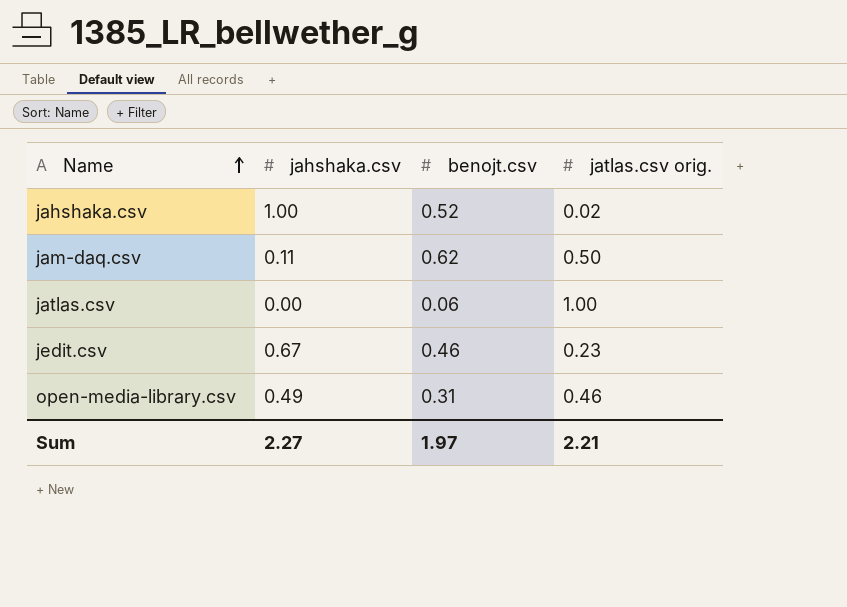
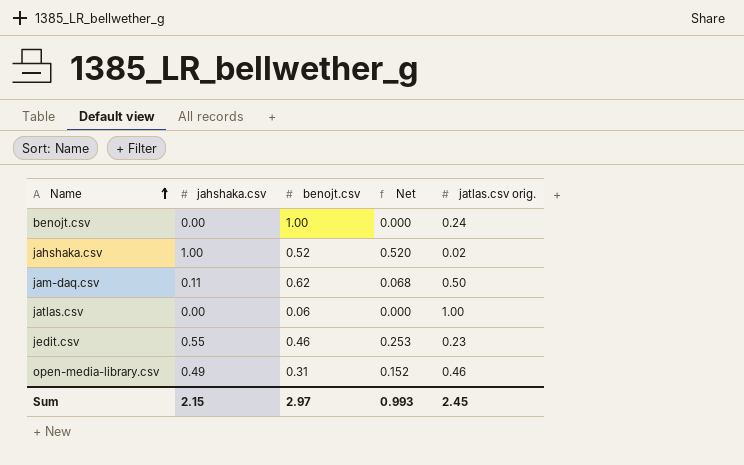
column Net | formula: none -> [jahshaka.csv] * [benojt.csv]
row benojt.csv: none -> 0.00 | 1.00 | 0.000 | 0.24
jedit.csv | jahshaka.csv: 0.67 -> 0.55
Sum | jahshaka.csv: 2.27 -> 2.15
Sum | benojt.csv: 1.97 -> 2.97
Sum | jatlas.csv orig.: 2.21 -> 2.45

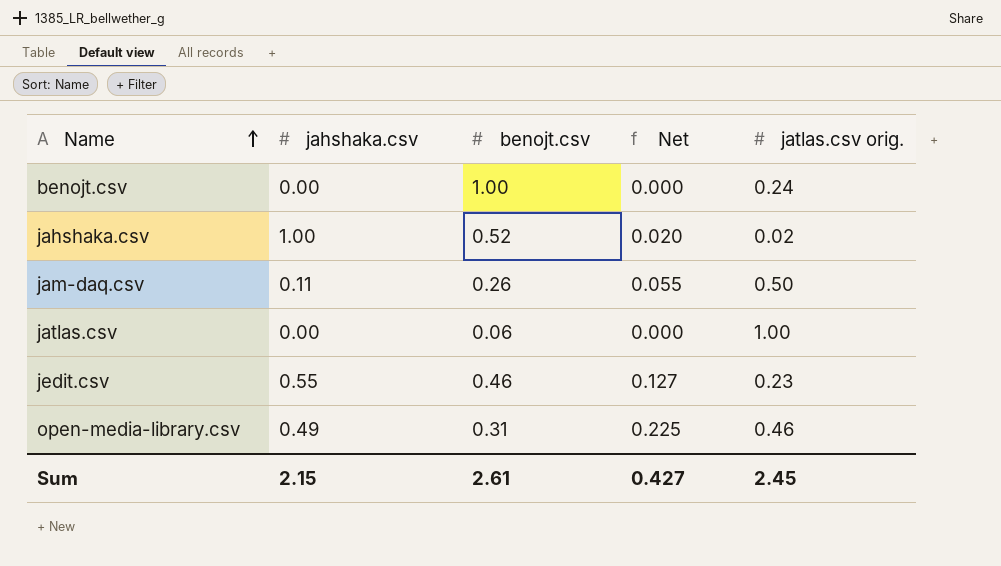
column Net | formula: [jahshaka.csv] * [benojt.csv] -> [jahshaka.csv] * [jatlas.csv orig.]
jam-daq.csv | benojt.csv: 0.62 -> 0.26
Sum | benojt.csv: 2.97 -> 2.61
Sum | Net: 0.993 -> 0.427

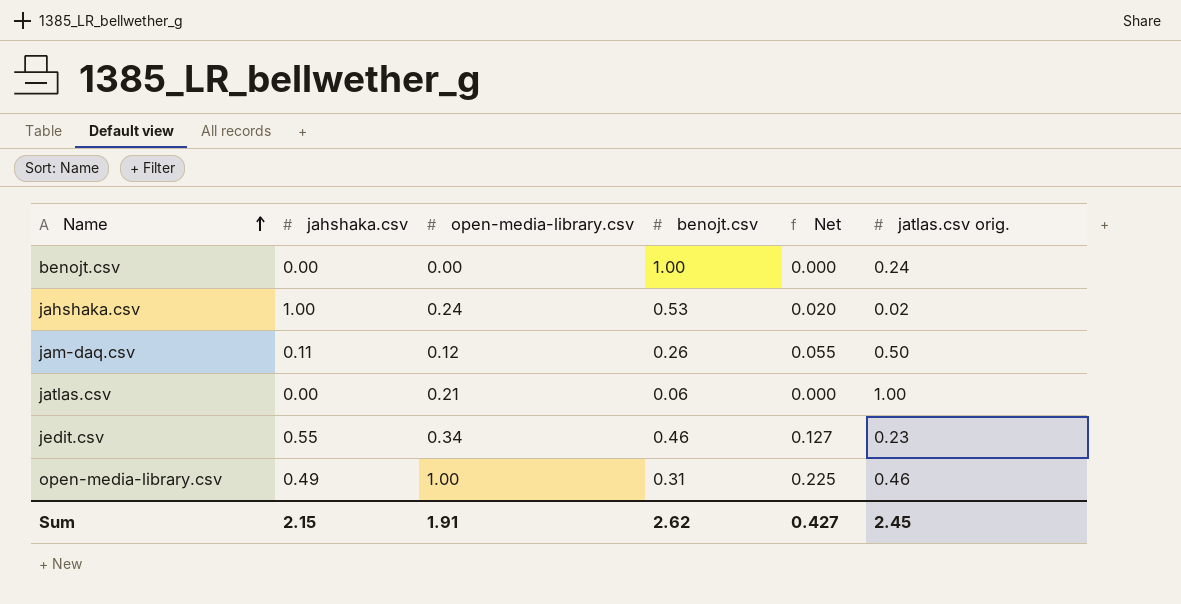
column open-media-library.csv | position: none -> 3
jahshaka.csv | benojt.csv: 0.52 -> 0.53
Sum | benojt.csv: 2.61 -> 2.62

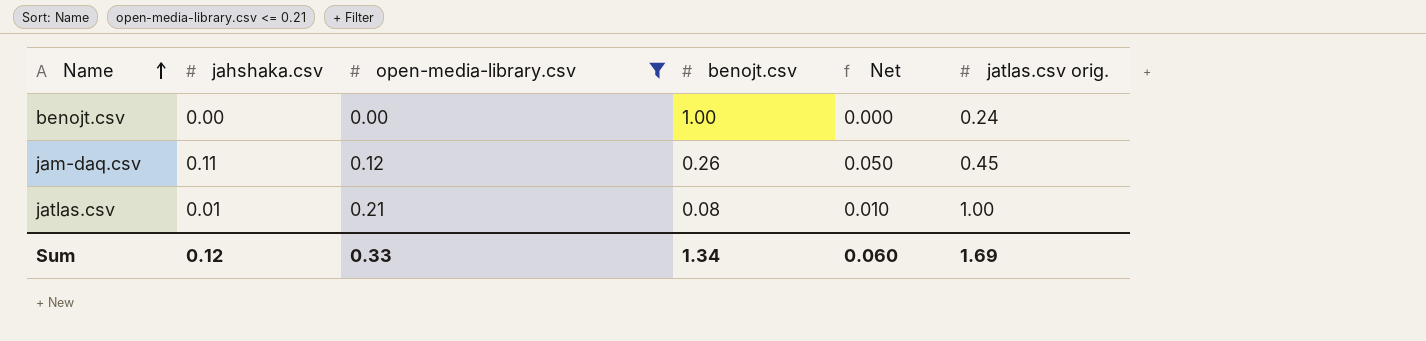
filter: none -> open-media-library.csv <= 0.21
jam-daq.csv | Net: 0.055 -> 0.050
jam-daq.csv | jatlas.csv orig.: 0.50 -> 0.45
jatlas.csv | jahshaka.csv: 0.00 -> 0.01
jatlas.csv | benojt.csv: 0.06 -> 0.08
jatlas.csv | Net: 0.000 -> 0.010
Sum | jahshaka.csv: 2.15 -> 0.12
Sum | open-media-library.csv: 1.91 -> 0.33
Sum | benojt.csv: 2.62 -> 1.34
Sum | Net: 0.427 -> 0.060
Sum | jatlas.csv orig.: 2.45 -> 1.69

